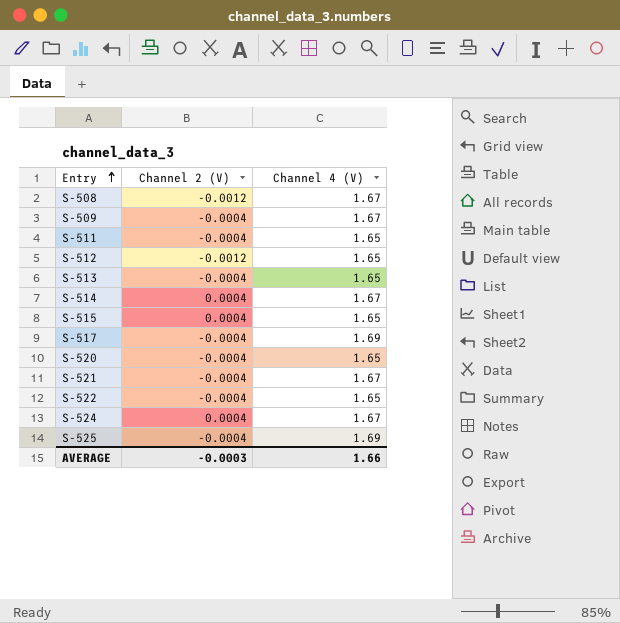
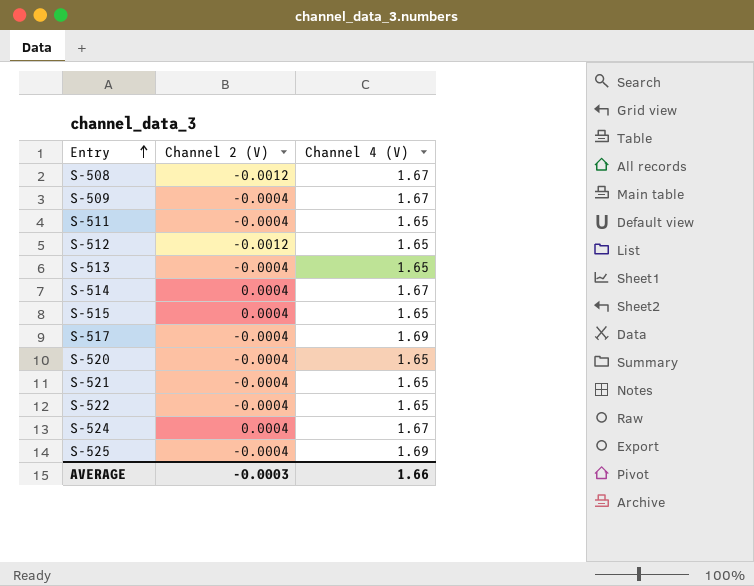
S-521 | Channel 4 (V): 1.67 -> 1.65

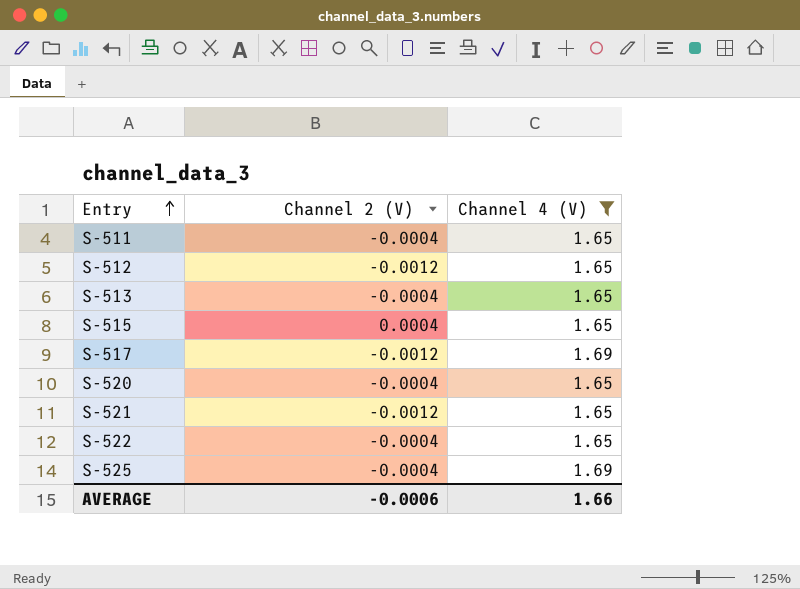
filter: none -> Channel 4 (V) != 1.67
S-517 | Channel 2 (V): -0.0004 -> -0.0012
S-521 | Channel 2 (V): -0.0004 -> -0.0012
AVERAGE | Channel 2 (V): -0.0003 -> -0.0006

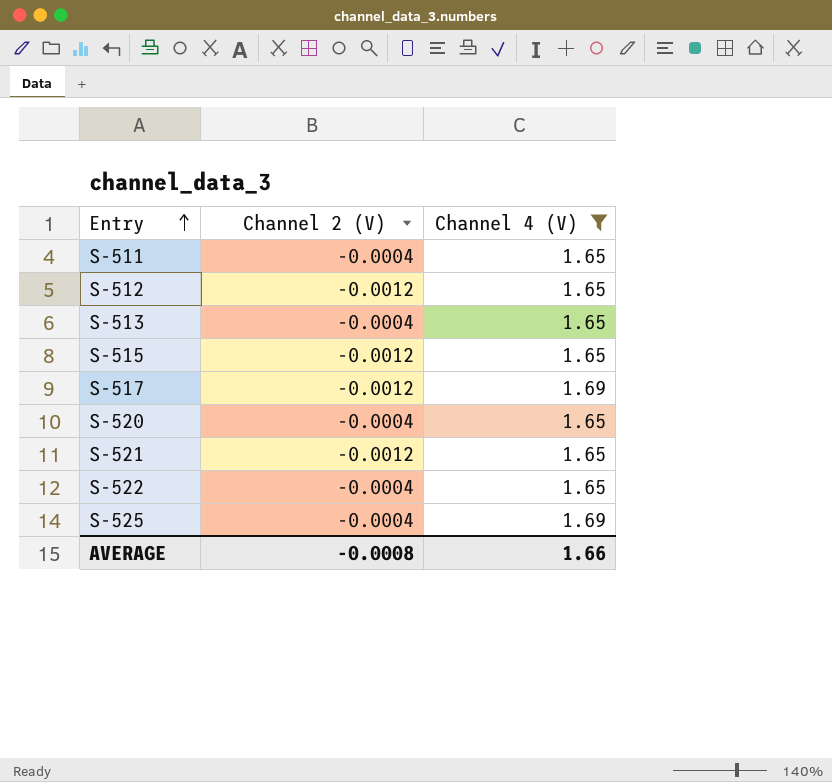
S-515 | Channel 2 (V): 0.0004 -> -0.0012
AVERAGE | Channel 2 (V): -0.0006 -> -0.0008

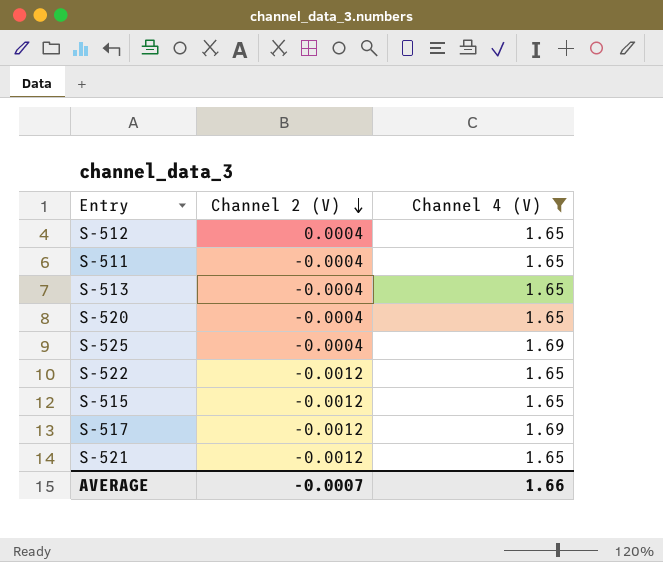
row order: Entry ascending -> Channel 2 (V) descending
S-512 | Channel 2 (V): -0.0012 -> 0.0004
S-522 | Channel 2 (V): -0.0004 -> -0.0012
AVERAGE | Channel 2 (V): -0.0008 -> -0.0007

